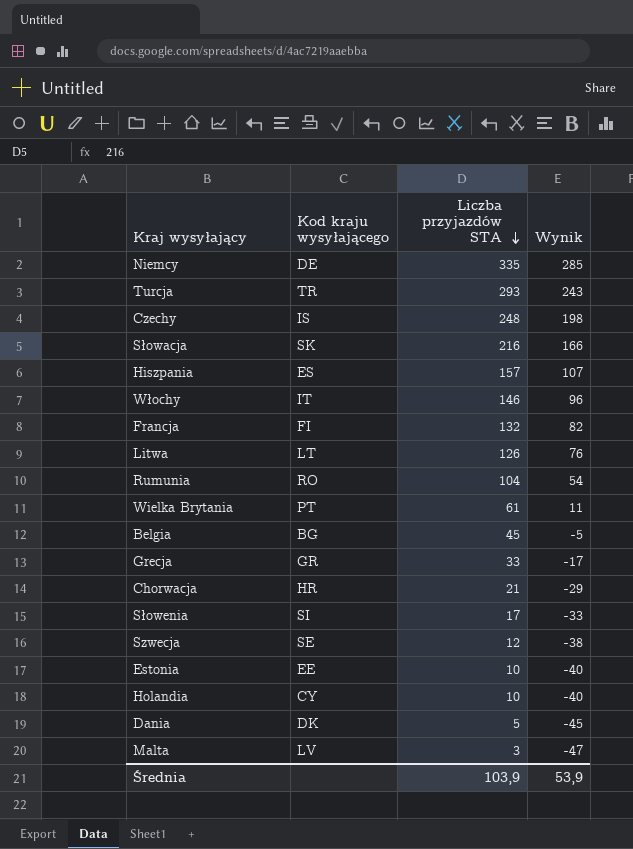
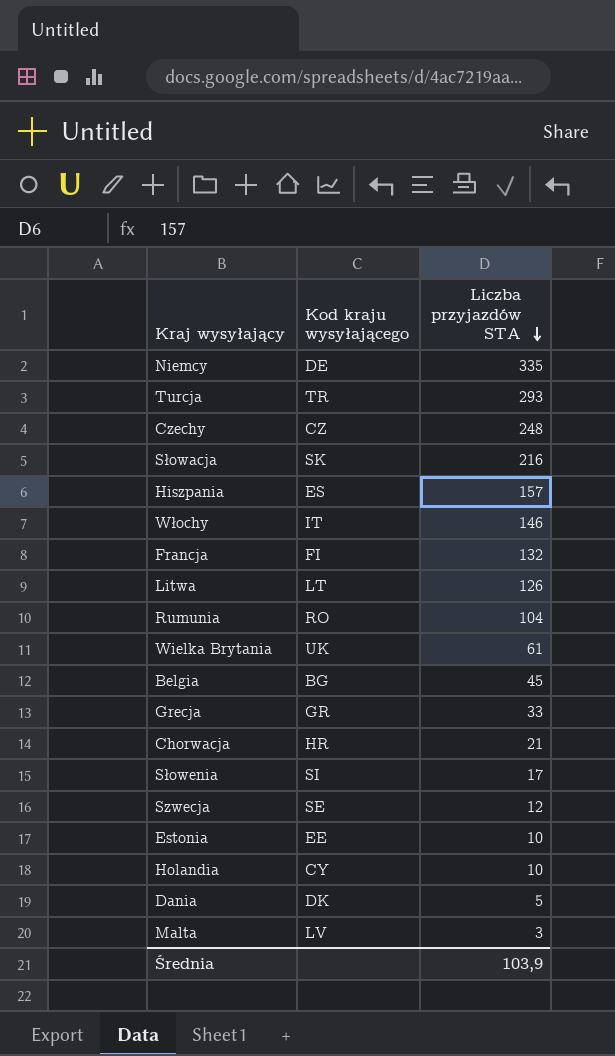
column Wynik | formula: [Liczba przyjazdów STA] - 50 -> none
Czechy | Kod kraju wysyłającego: IS -> CZ
Wielka Brytania | Kod kraju wysyłającego: PT -> UK

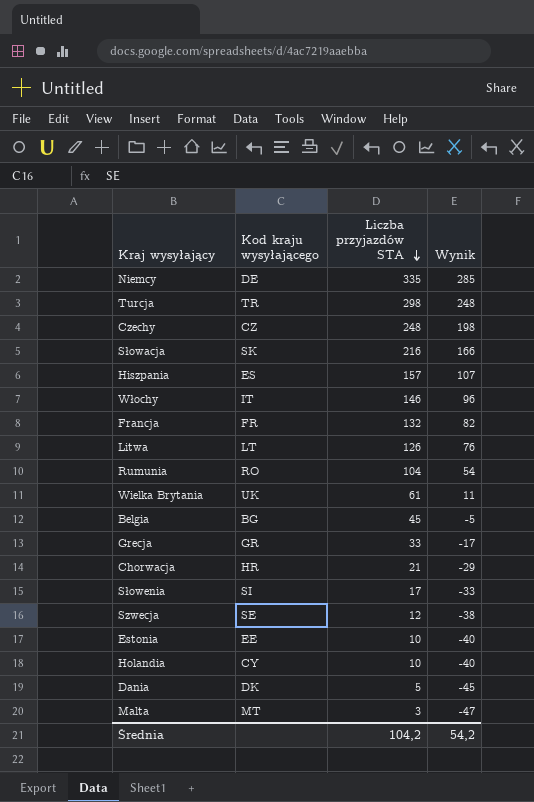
column Wynik | formula: none -> [Liczba przyjazdów STA] - 50
Turcja | Liczba przyjazdów STA: 293 -> 298
Francja | Kod kraju wysyłającego: FI -> FR
Malta | Kod kraju wysyłającego: LV -> MT
Średnia | Liczba przyjazdów STA: 103,9 -> 104,2

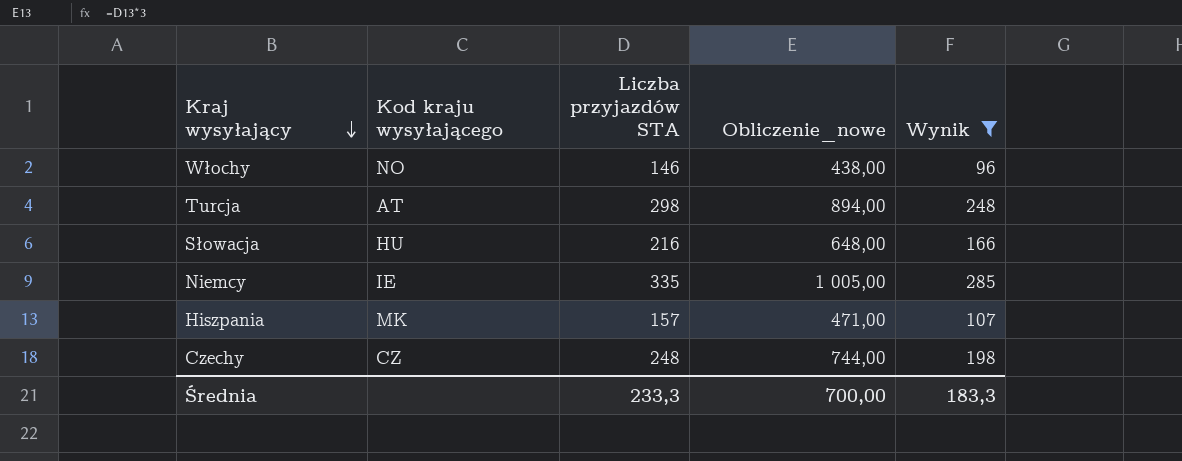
filter: none -> Wynik >= 96
row order: Liczba przyjazdów STA descending -> Kraj wysyłający descending
column Obliczenie_nowe | formula: none -> [Liczba przyjazdów STA] * 3
Włochy | Kod kraju wysyłającego: IT -> NO
Turcja | Kod kraju wysyłającego: TR -> AT
Słowacja | Kod kraju wysyłającego: SK -> HU
Niemcy | Kod kraju wysyłającego: DE -> IE
Hiszpania | Kod kraju wysyłającego: ES -> MK
Średnia | Liczba przyjazdów STA: 104,2 -> 233,3
Średnia | Wynik: 54,2 -> 183,3

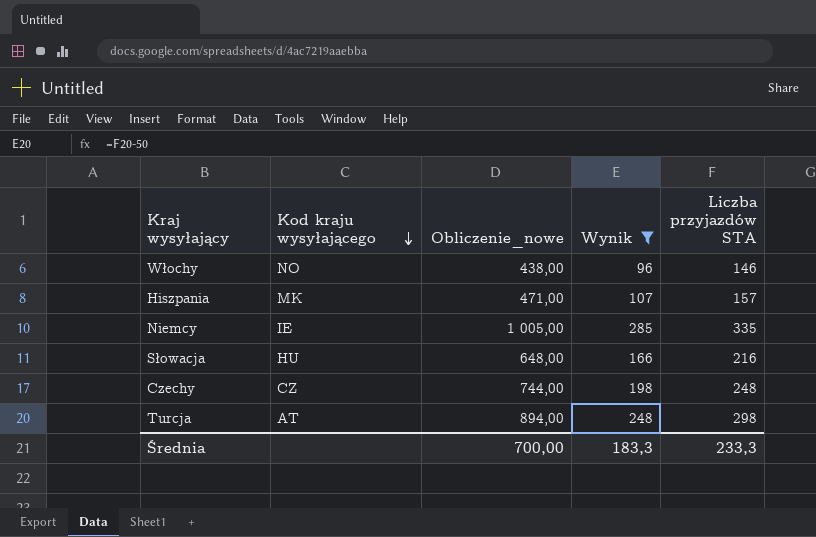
row order: Kraj wysyłający descending -> Kod kraju wysyłającego descending
column Liczba przyjazdów STA | position: 3 -> 5

